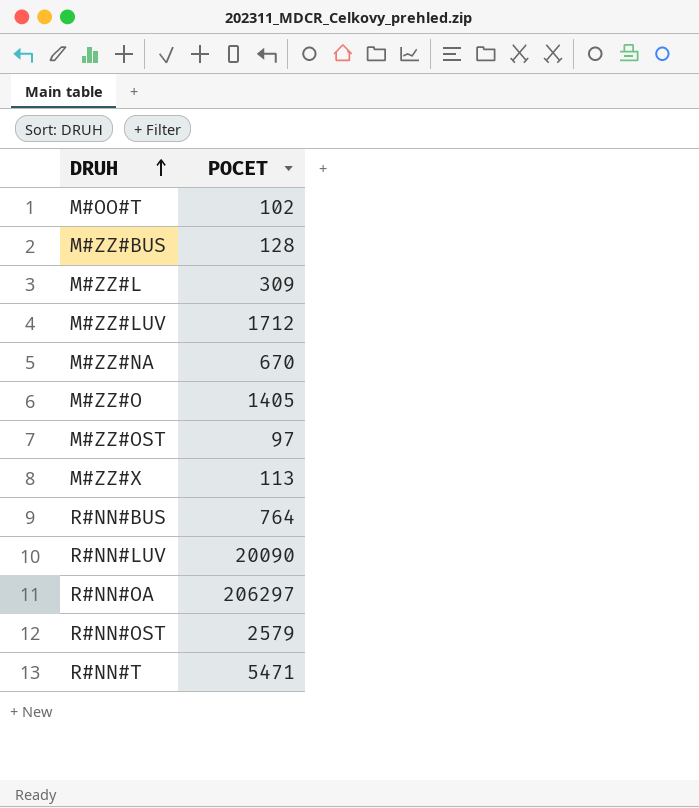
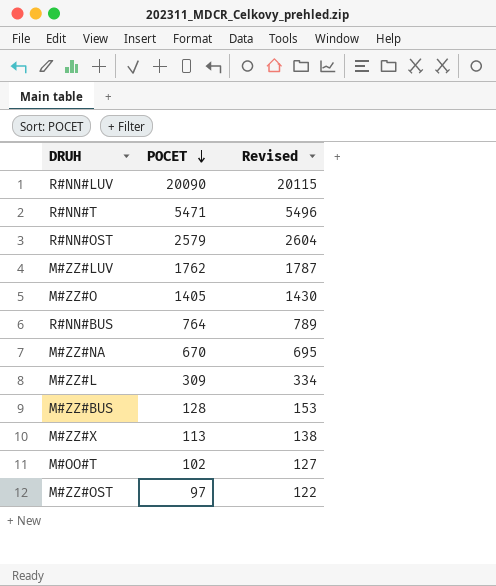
row order: DRUH ascending -> POCET descending
column Revised | formula: none -> [POCET] + 25
row R#NN#OA: 206297 -> none
M#ZZ#LUV | POCET: 1712 -> 1762

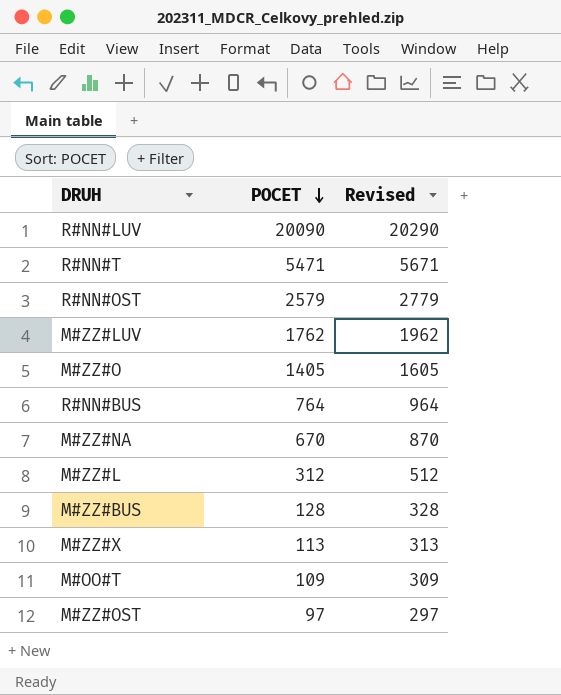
column Revised | formula: [POCET] + 25 -> [POCET] + 200
M#ZZ#L | POCET: 309 -> 312
M#OO#T | POCET: 102 -> 109

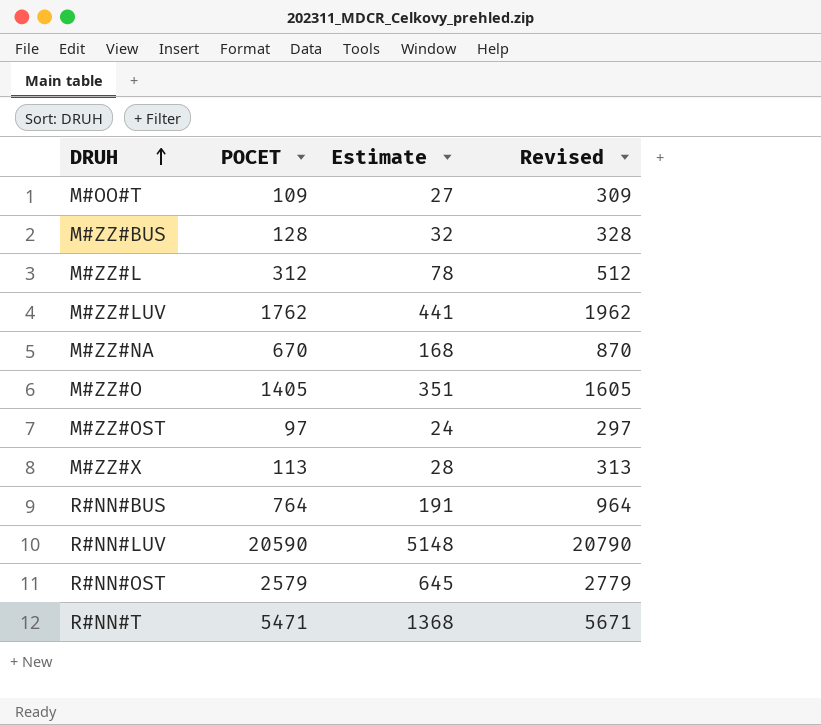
row order: POCET descending -> DRUH ascending
column Estimate | formula: none -> [POCET] * 0.25
R#NN#LUV | POCET: 20090 -> 20590
R#NN#LUV | Revised: 20290 -> 20790

